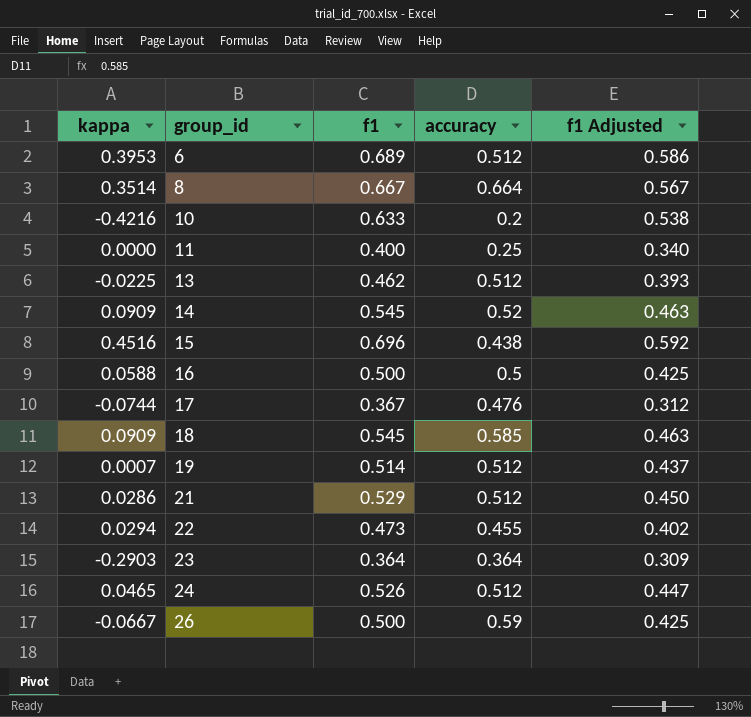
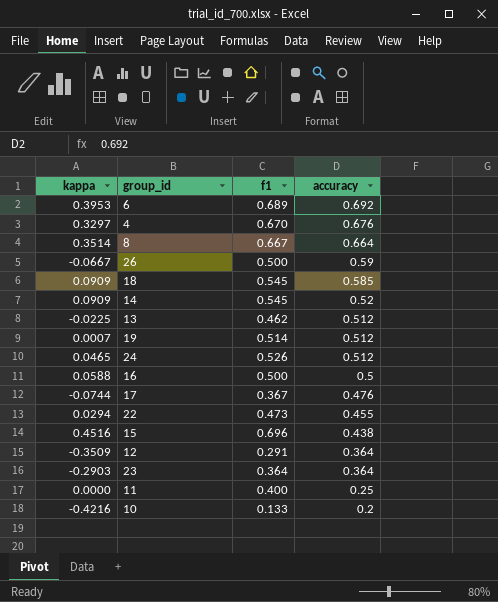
row order: group_id ascending -> accuracy descending
column f1 Adjusted | formula: [f1] * 0.85 -> none
row 21: 0.0286 | 0.529 | 0.512 | 0.450 -> none
6 | accuracy: 0.512 -> 0.692
row 4: none -> 0.3297 | 0.670 | 0.676
row 12: none -> -0.3509 | 0.291 | 0.364
10 | f1: 0.633 -> 0.133

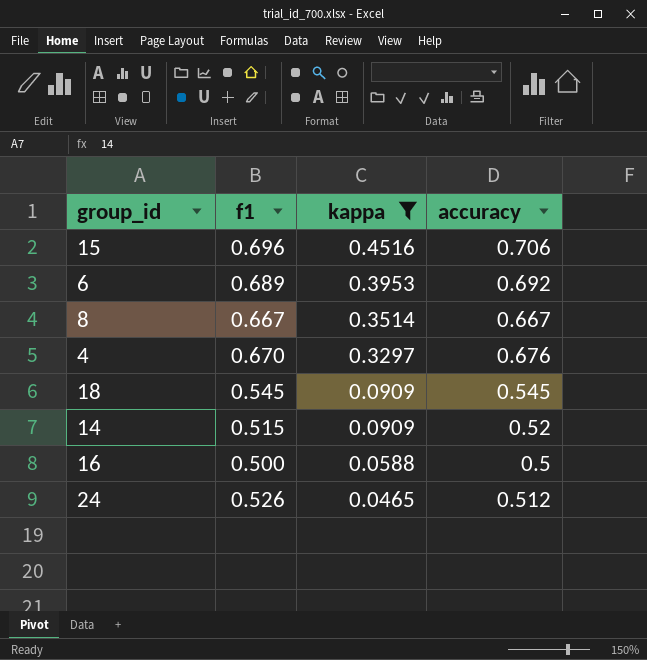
filter: none -> kappa >= 0.0465
row order: accuracy descending -> kappa descending
column kappa | position: 1 -> 3
15 | accuracy: 0.438 -> 0.706
8 | accuracy: 0.664 -> 0.667
18 | accuracy: 0.585 -> 0.545
14 | f1: 0.545 -> 0.515

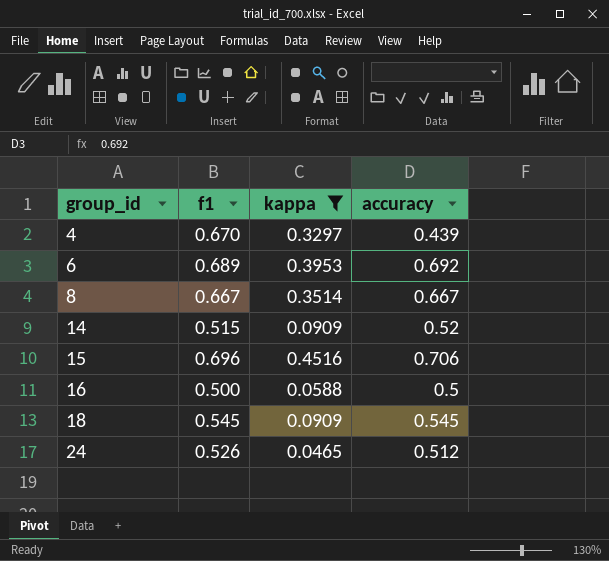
row order: kappa descending -> group_id ascending
4 | accuracy: 0.676 -> 0.439

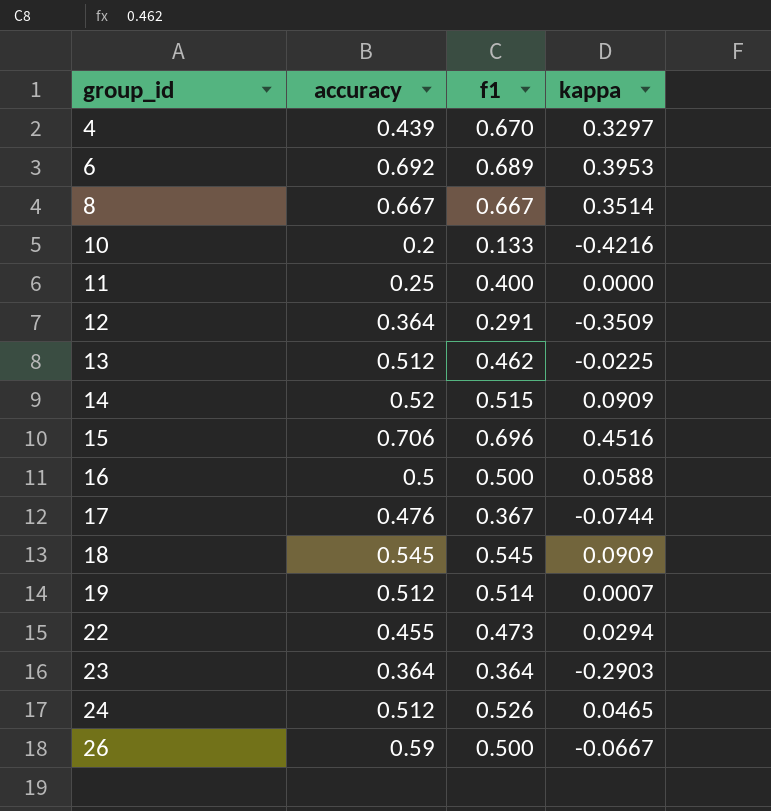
filter: kappa >= 0.0465 -> none
column accuracy | position: 4 -> 2

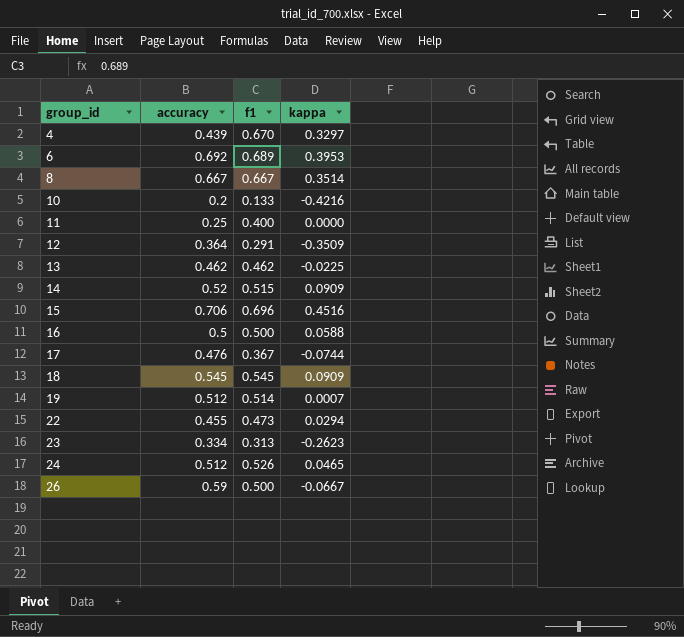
13 | accuracy: 0.512 -> 0.462
23 | accuracy: 0.364 -> 0.334
23 | f1: 0.364 -> 0.313
23 | kappa: -0.2903 -> -0.2623

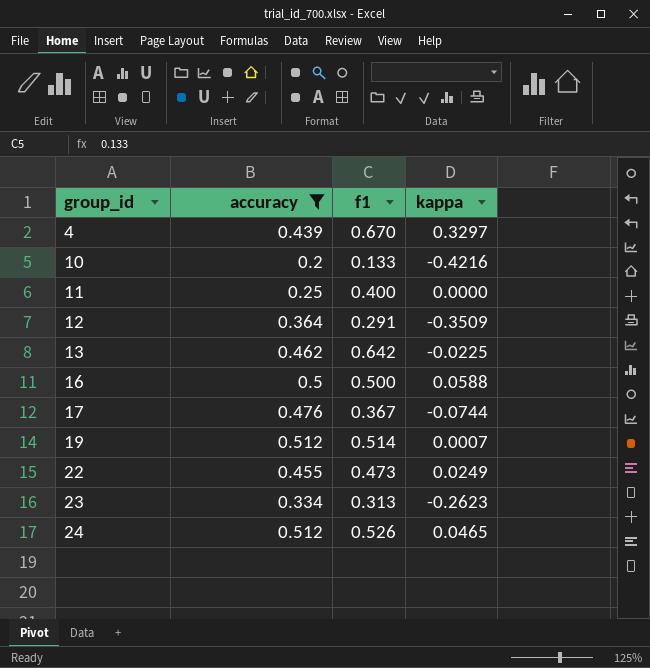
filter: none -> accuracy <= 0.512
13 | f1: 0.462 -> 0.642
22 | kappa: 0.0294 -> 0.0249

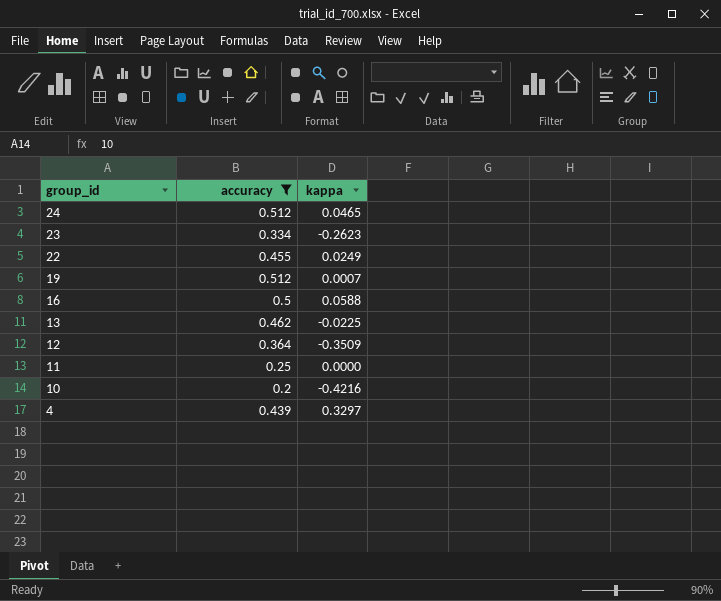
row order: group_id ascending -> group_id descending
column f1 | position: 3 -> none
row 17: 0.476 | 0.367 | -0.0744 -> none

